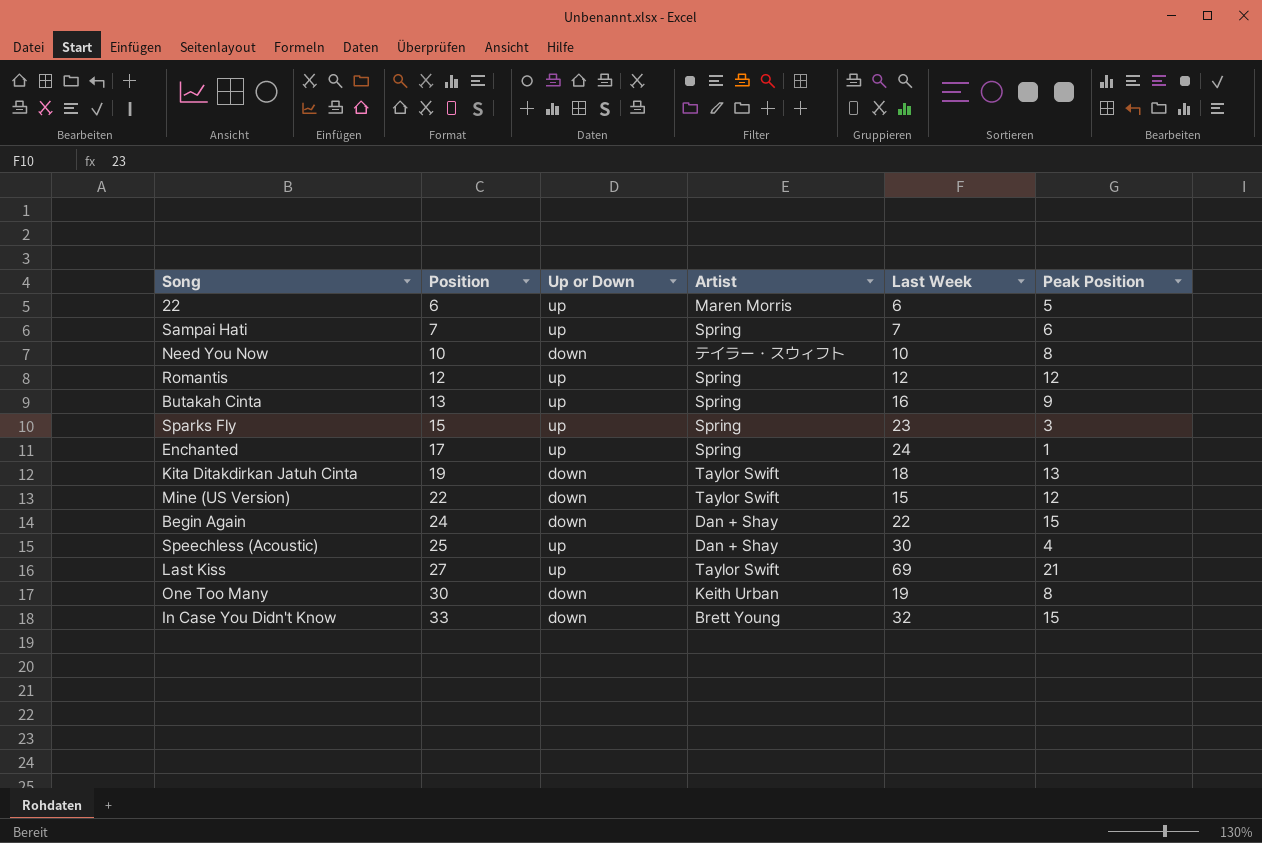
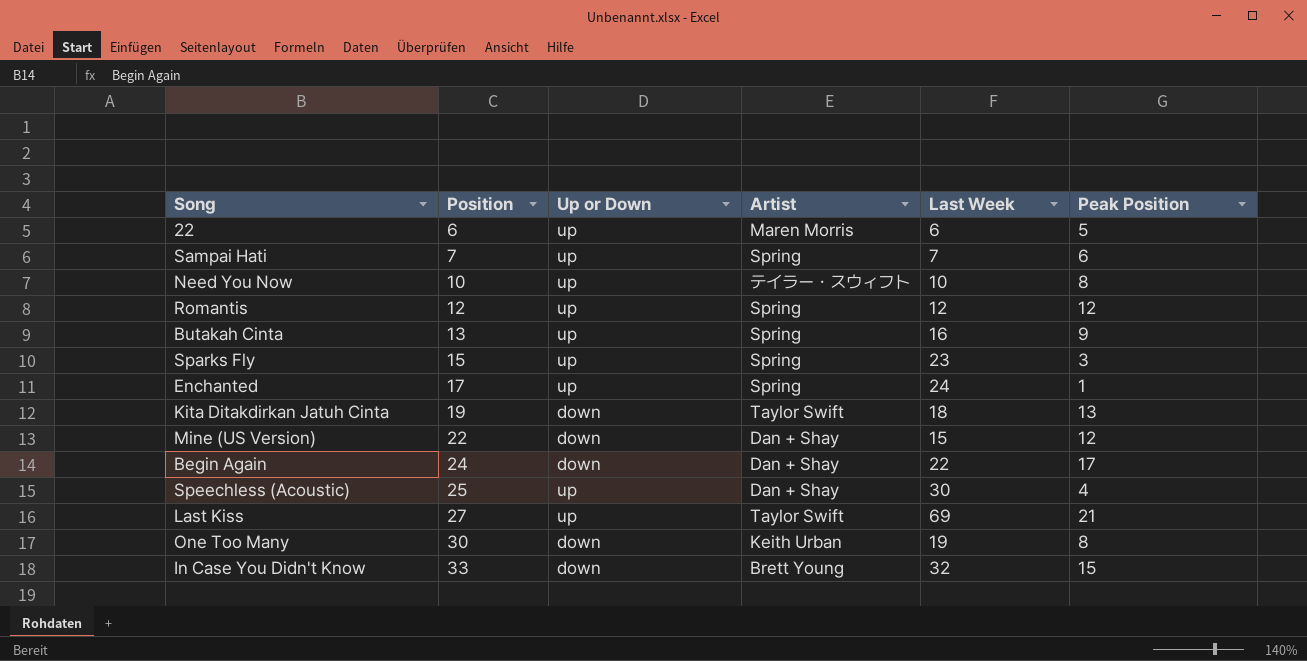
Need You Now | Up or Down: down -> up
Mine (US Version) | Artist: Taylor Swift -> Dan + Shay
Begin Again | Peak Position: 15 -> 17

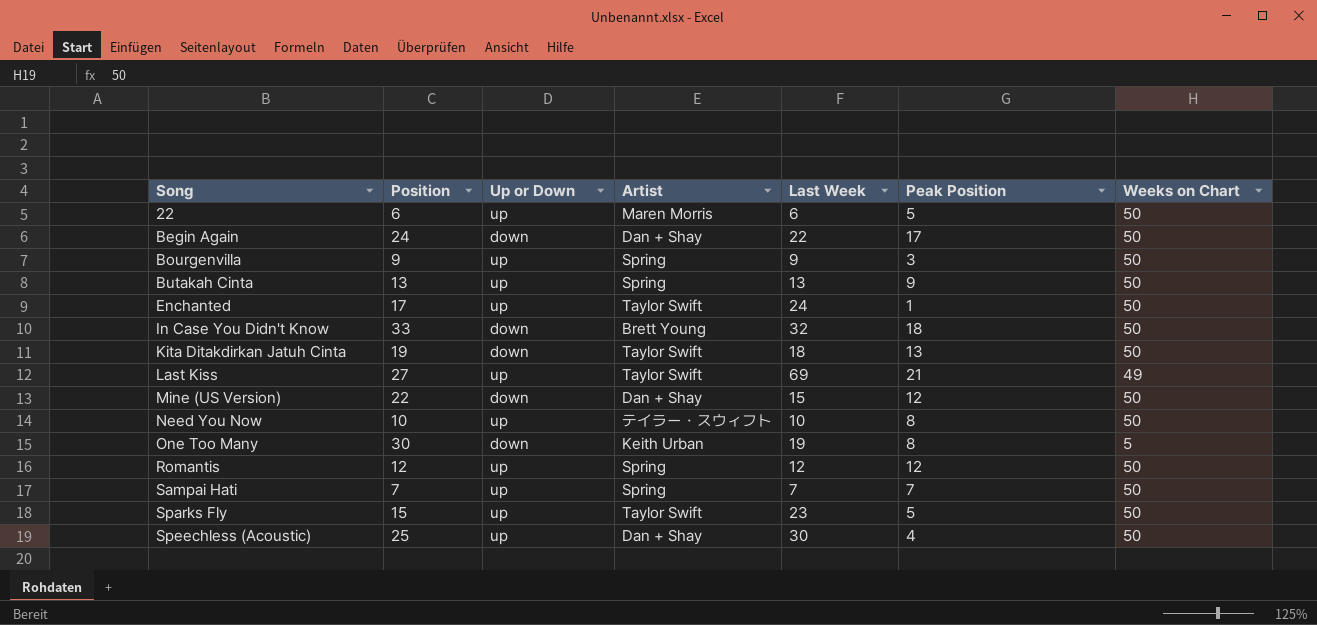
row order: Position ascending -> Song ascending
column Weeks on Chart | position: none -> 7
row Bourgenvilla: none -> 9 | up | Spring | 9 | 3 | 50
Butakah Cinta | Last Week: 16 -> 13
Enchanted | Artist: Spring -> Taylor Swift
In Case You Didn't Know | Peak Position: 15 -> 18
Sampai Hati | Peak Position: 6 -> 7
Sparks Fly | Artist: Spring -> Taylor Swift
Sparks Fly | Peak Position: 3 -> 5

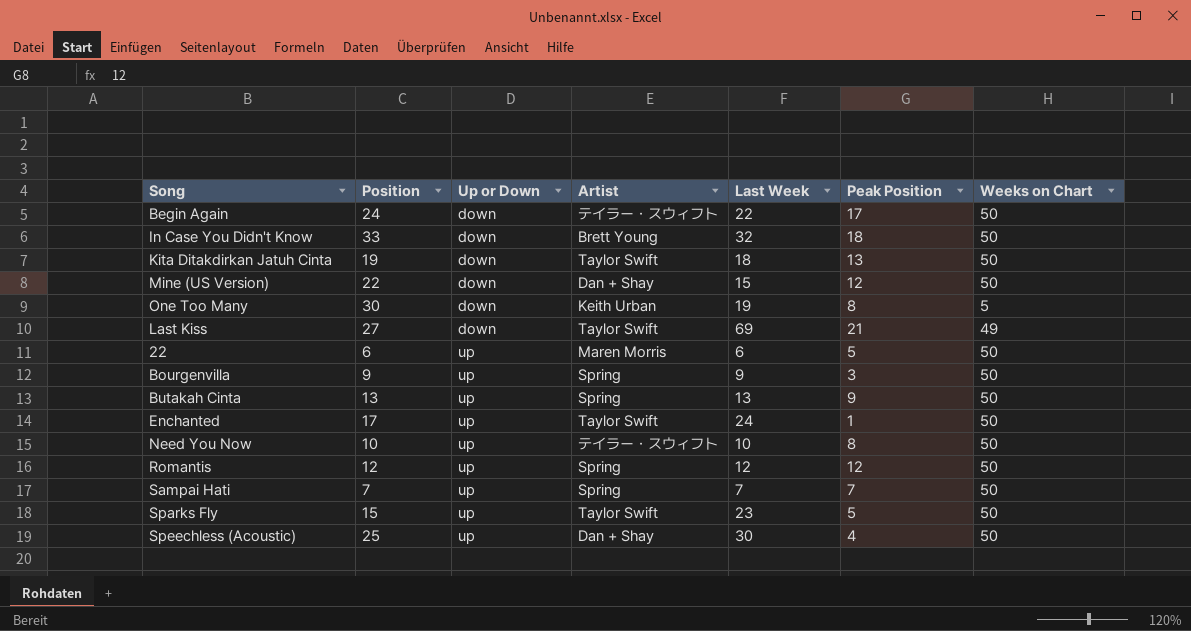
row order: Song ascending -> Up or Down ascending
Begin Again | Artist: Dan + Shay -> テイラー・スウィフト
Last Kiss | Up or Down: up -> down

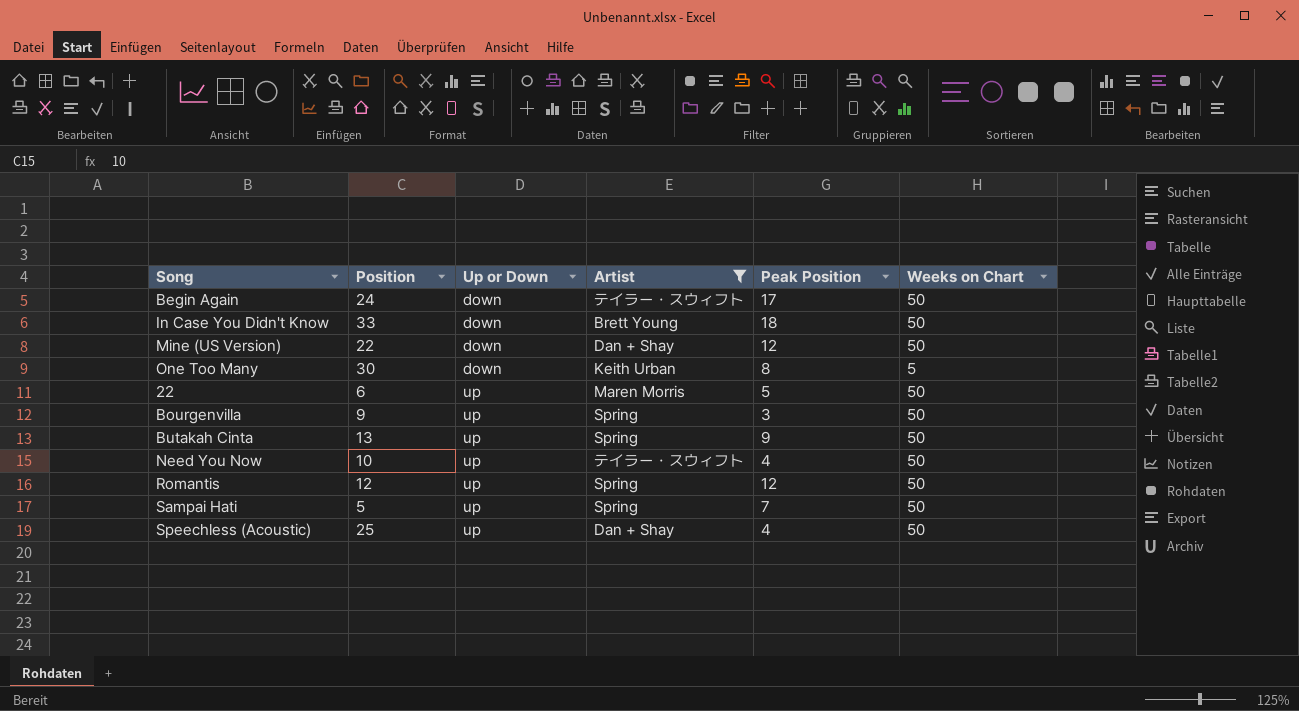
filter: none -> Artist != Taylor Swift
column Last Week | position: 5 -> none
Need You Now | Peak Position: 8 -> 4
Sampai Hati | Position: 7 -> 5

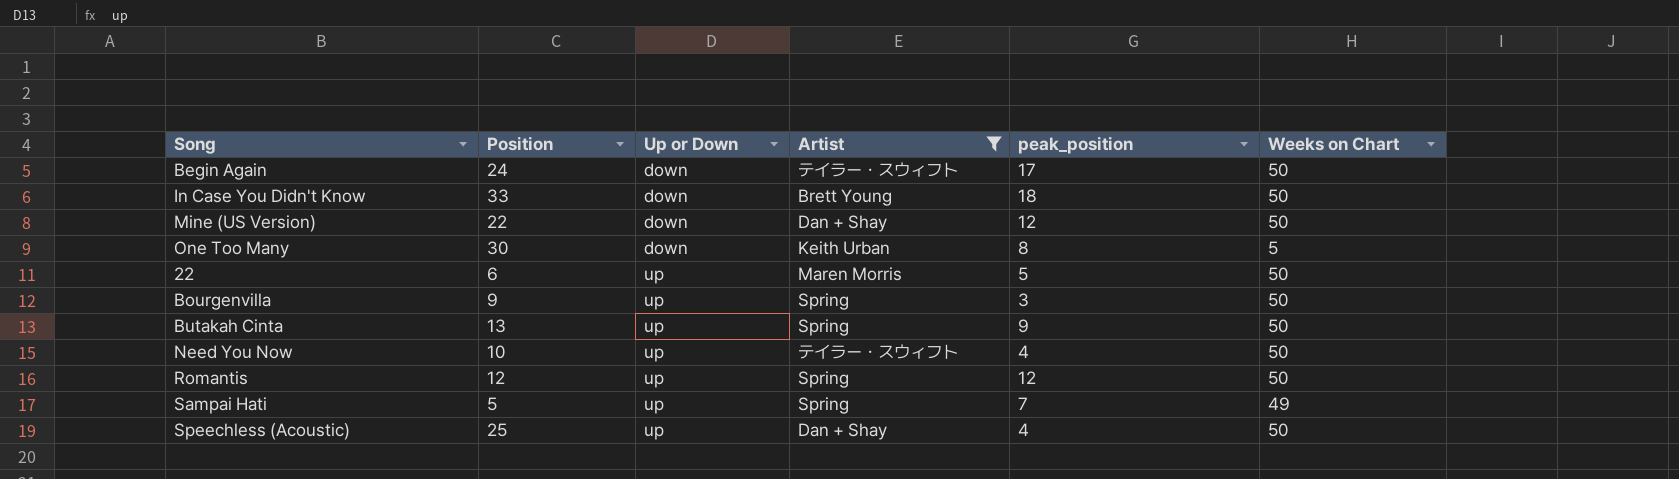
column name: Peak Position -> peak_position
Sampai Hati | Weeks on Chart: 50 -> 49

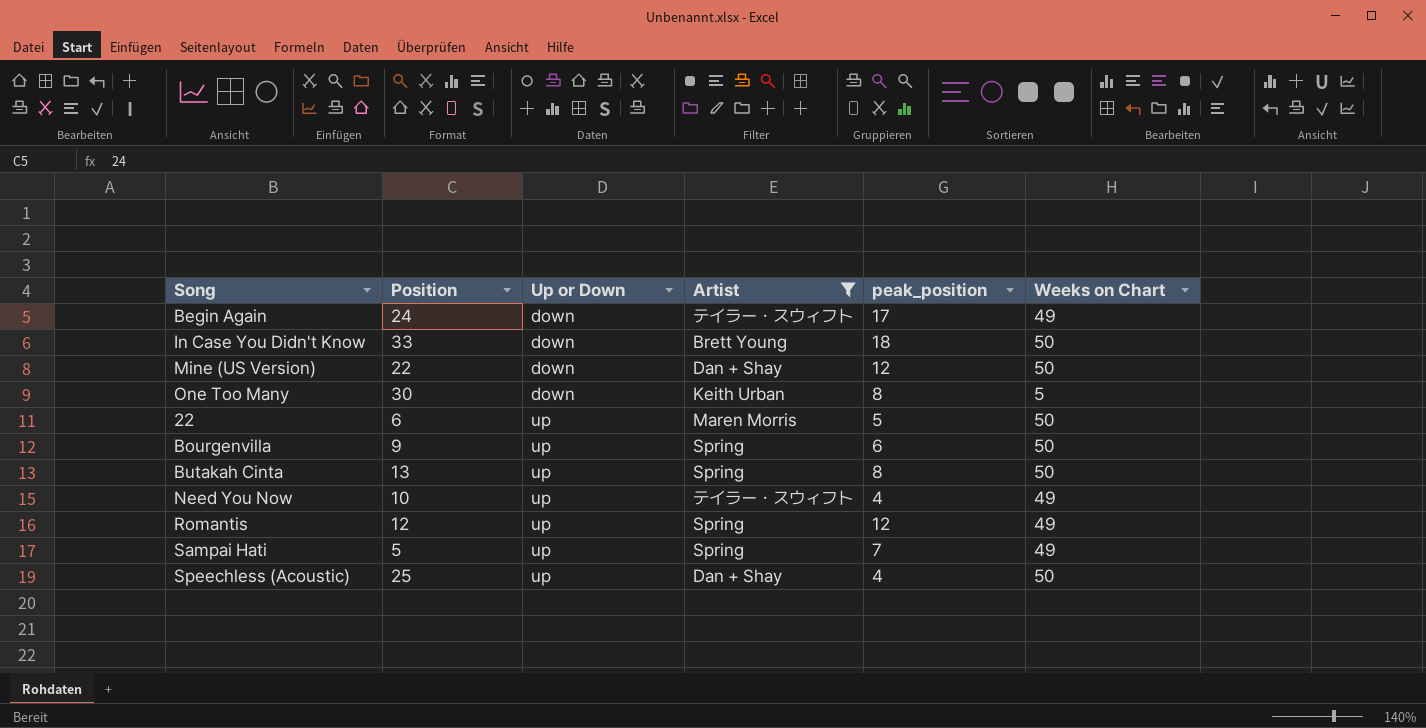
Begin Again | Weeks on Chart: 50 -> 49
Bourgenvilla | peak_position: 3 -> 6
Butakah Cinta | peak_position: 9 -> 8
Need You Now | Weeks on Chart: 50 -> 49
Romantis | Weeks on Chart: 50 -> 49

